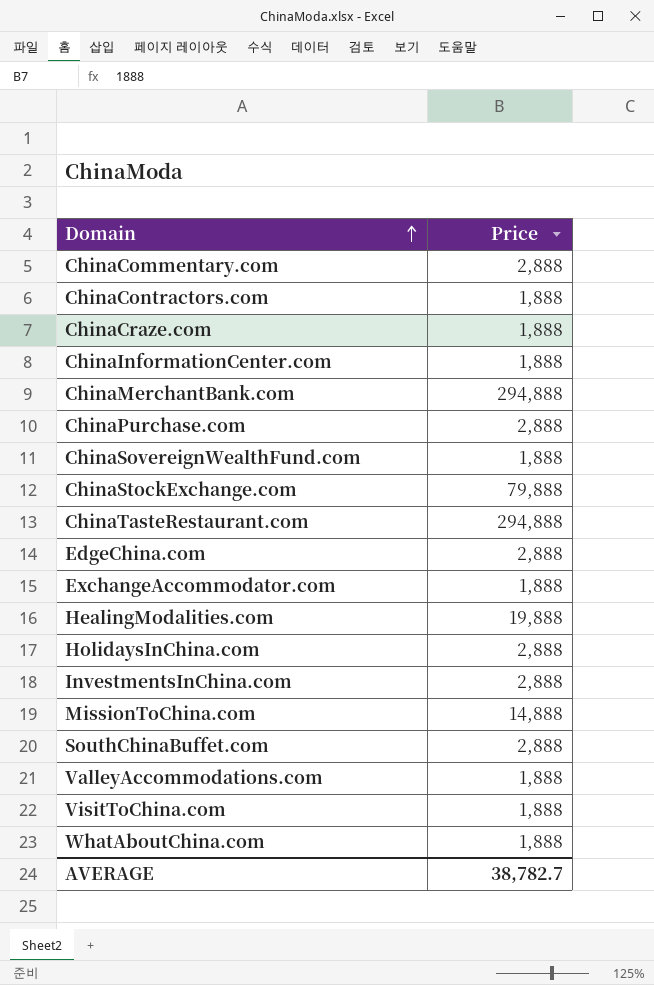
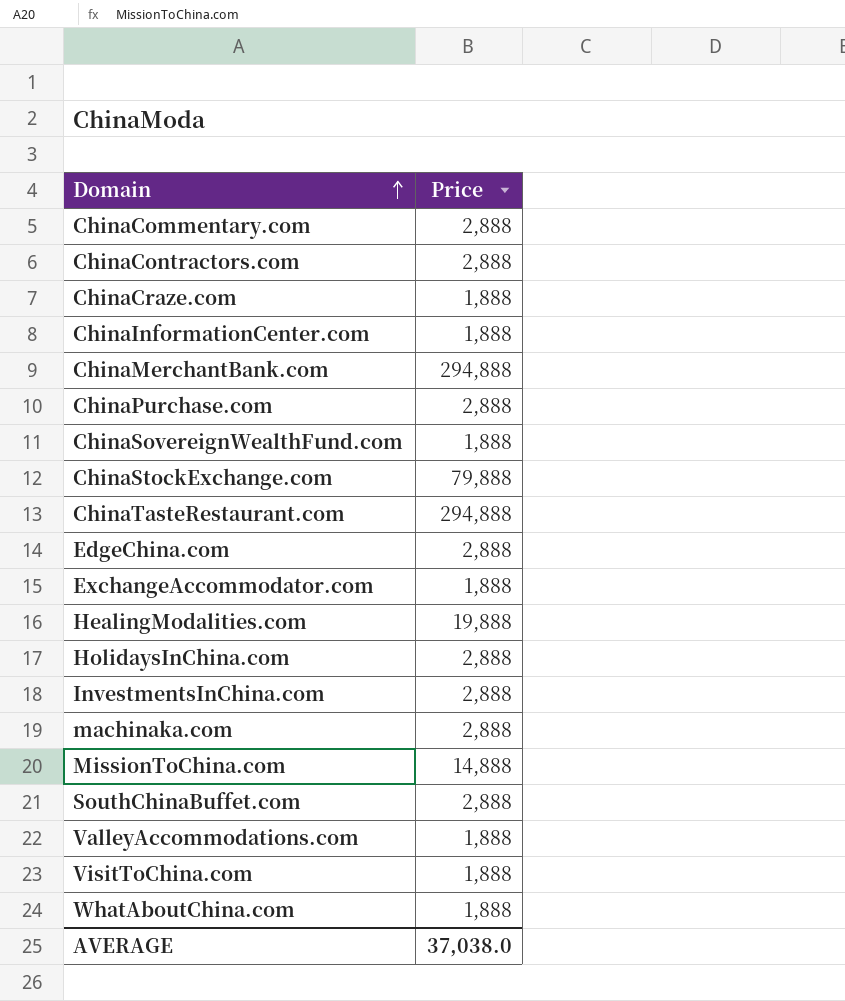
ChinaContractors.com | Price: 1,888 -> 2,888
row machinaka.com: none -> 2,888
AVERAGE | Price: 38,782.7 -> 37,038.0

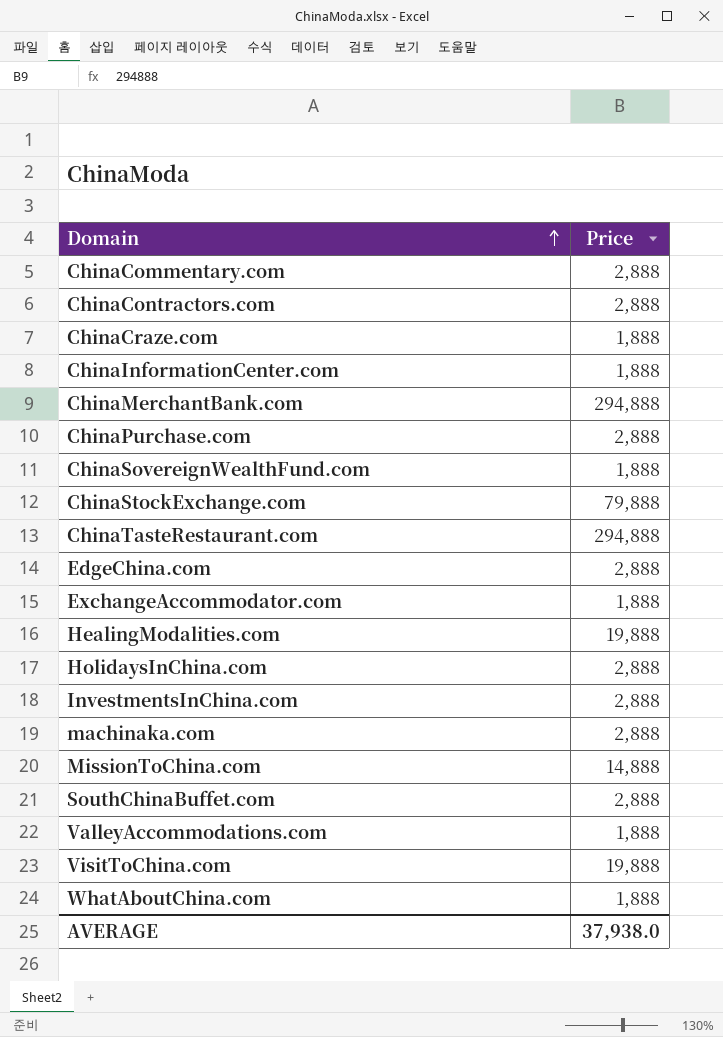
VisitToChina.com | Price: 1,888 -> 19,888
AVERAGE | Price: 37,038.0 -> 37,938.0

